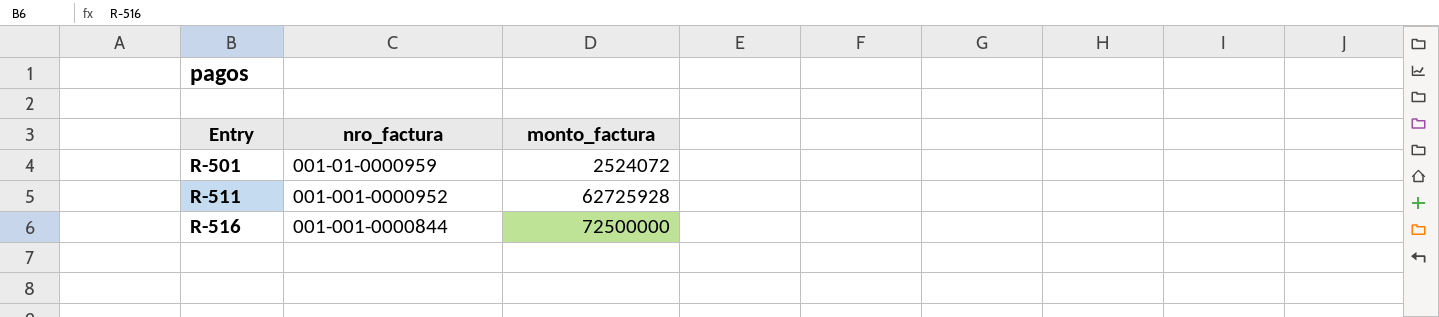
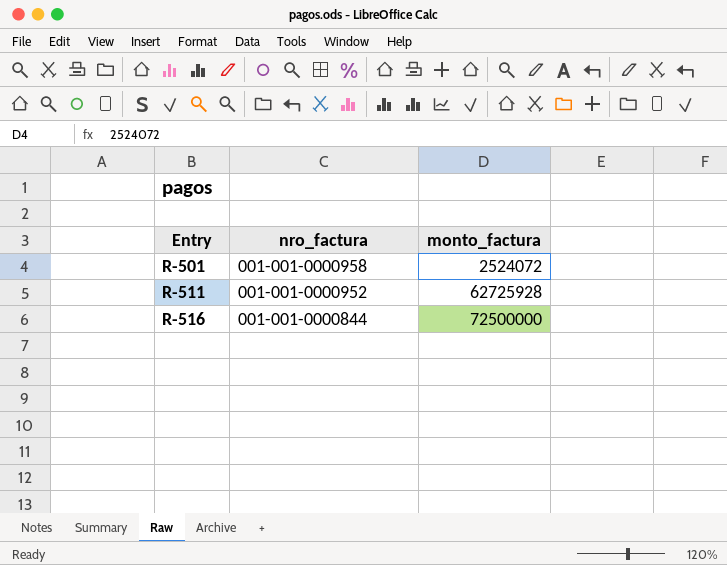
R-501 | nro_factura: 001-01-0000959 -> 001-001-0000958

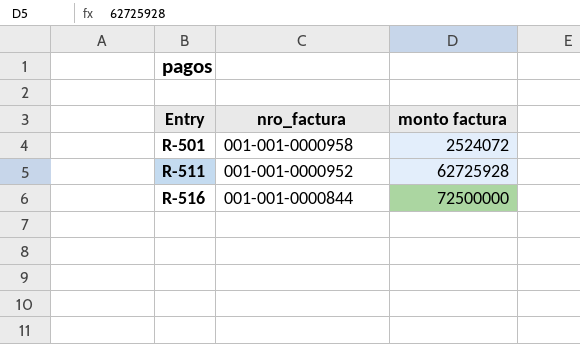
column name: monto_factura -> monto factura

